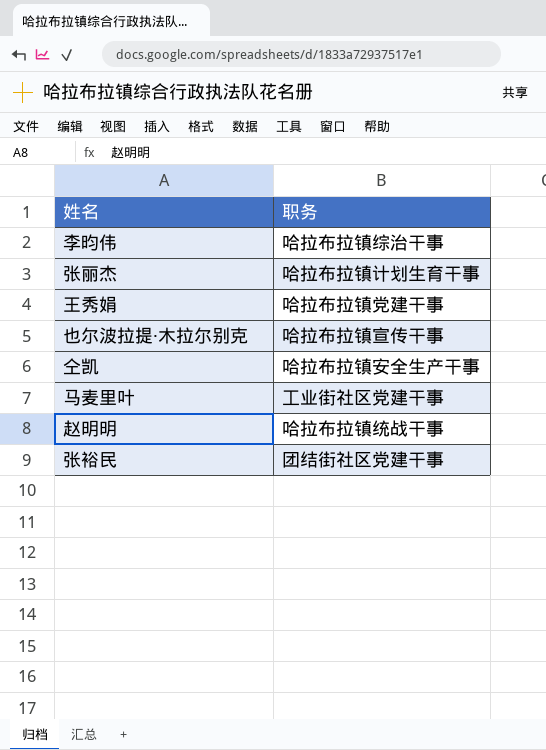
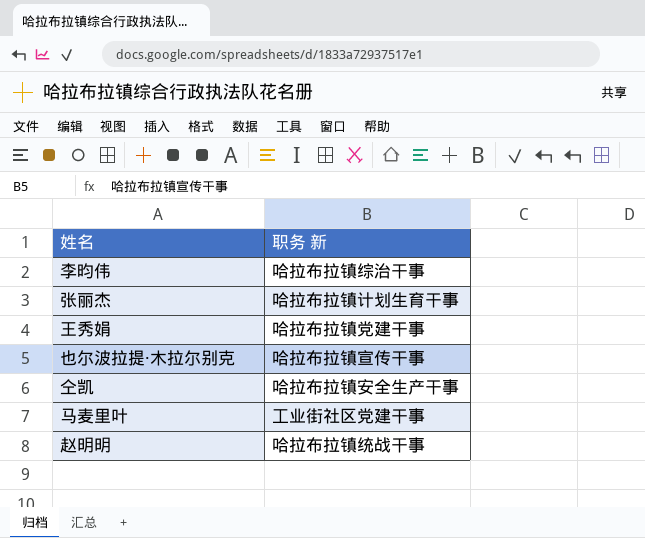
column name: 职务 -> 职务 新
row 张裕民: 团结街社区党建干事 -> none

